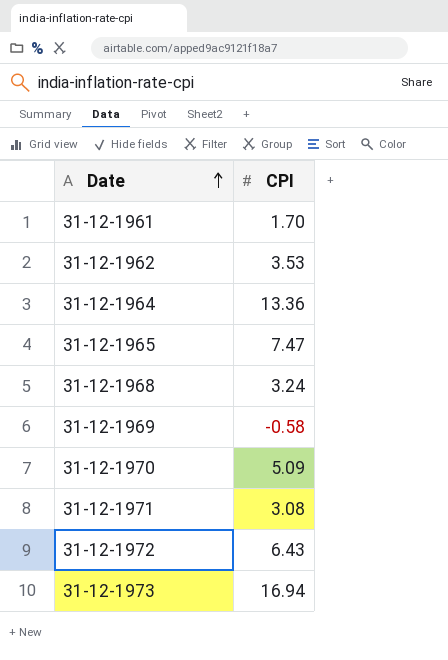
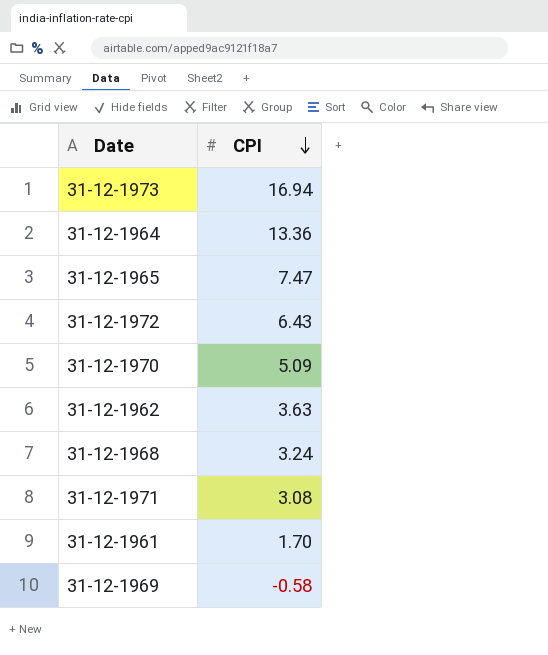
row order: Date ascending -> CPI descending
31-12-1962 | CPI: 3.53 -> 3.63

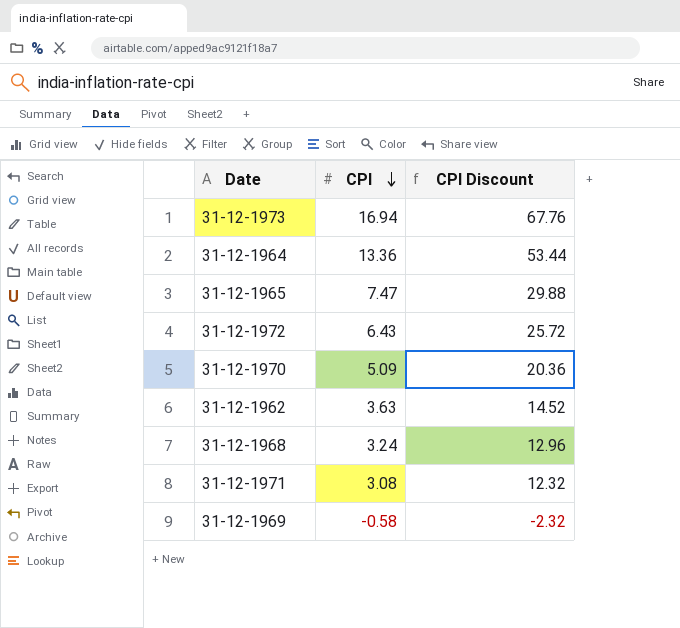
column CPI Discount | formula: none -> [CPI] * 4
row 31-12-1961: 1.70 -> none

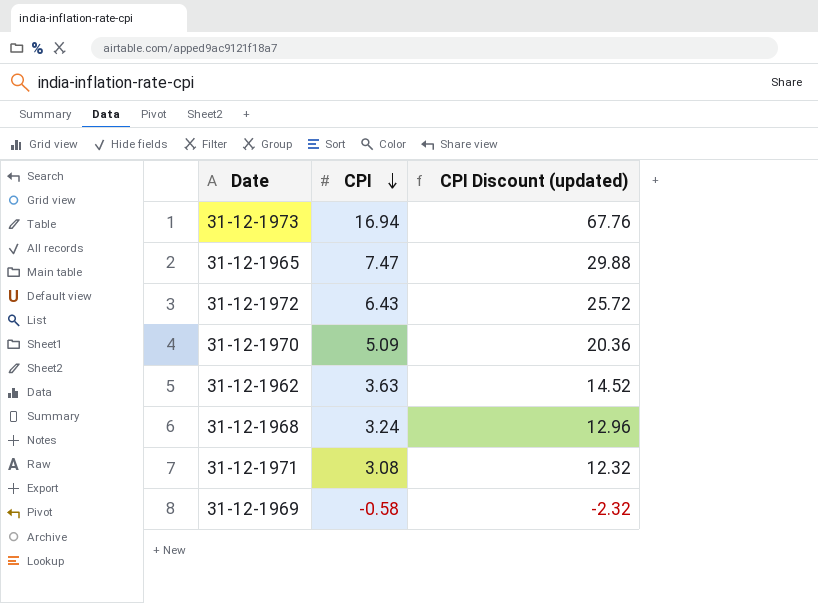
column name: CPI Discount -> CPI Discount (updated)
row 31-12-1964: 13.36 | 53.44 -> none

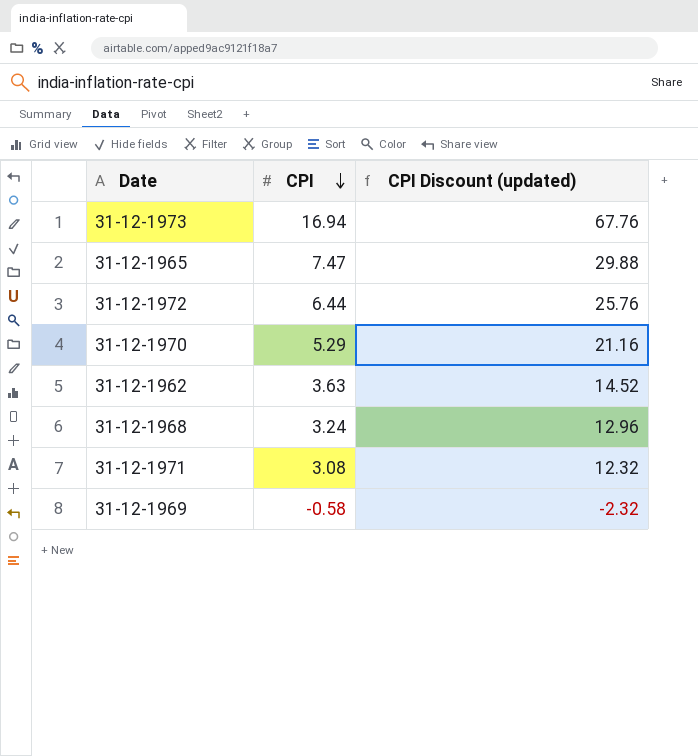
31-12-1972 | CPI: 6.43 -> 6.44
31-12-1972 | CPI Discount (updated): 25.72 -> 25.76
31-12-1970 | CPI: 5.09 -> 5.29
31-12-1970 | CPI Discount (updated): 20.36 -> 21.16

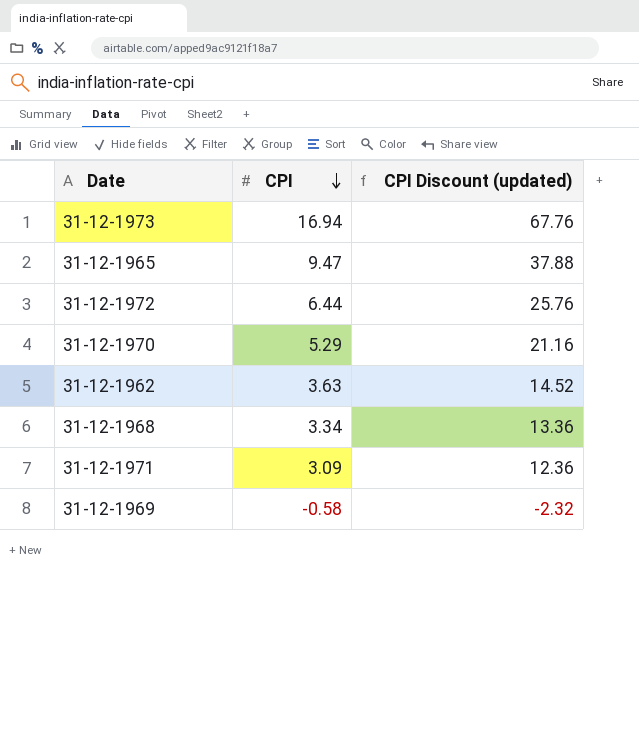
31-12-1965 | CPI: 7.47 -> 9.47
31-12-1965 | CPI Discount (updated): 29.88 -> 37.88
31-12-1968 | CPI: 3.24 -> 3.34
31-12-1968 | CPI Discount (updated): 12.96 -> 13.36
31-12-1971 | CPI: 3.08 -> 3.09
31-12-1971 | CPI Discount (updated): 12.32 -> 12.36

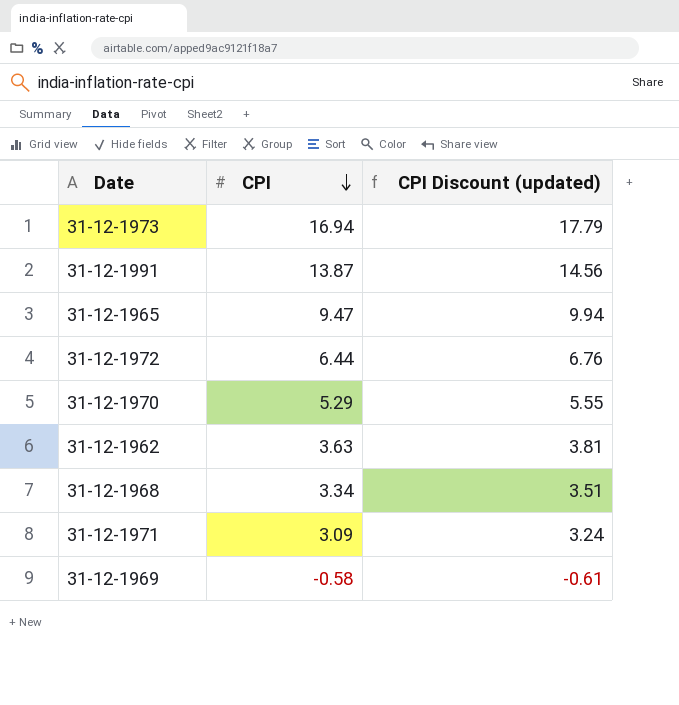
column CPI Discount (updated) | formula: [CPI] * 4 -> [CPI] * 1.05
row 31-12-1991: none -> 13.87 | 14.56

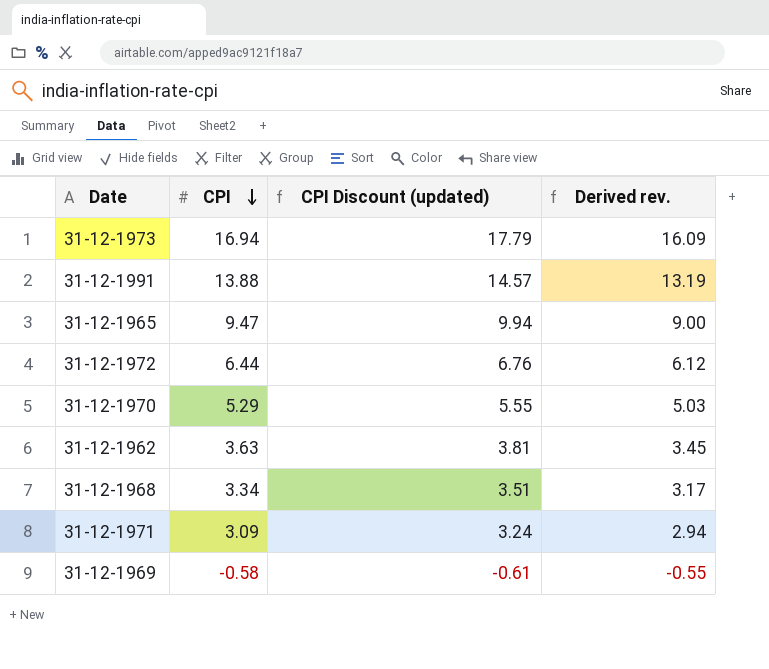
column Derived rev. | formula: none -> [CPI] * 0.95
31-12-1991 | CPI: 13.87 -> 13.88
31-12-1991 | CPI Discount (updated): 14.56 -> 14.57

